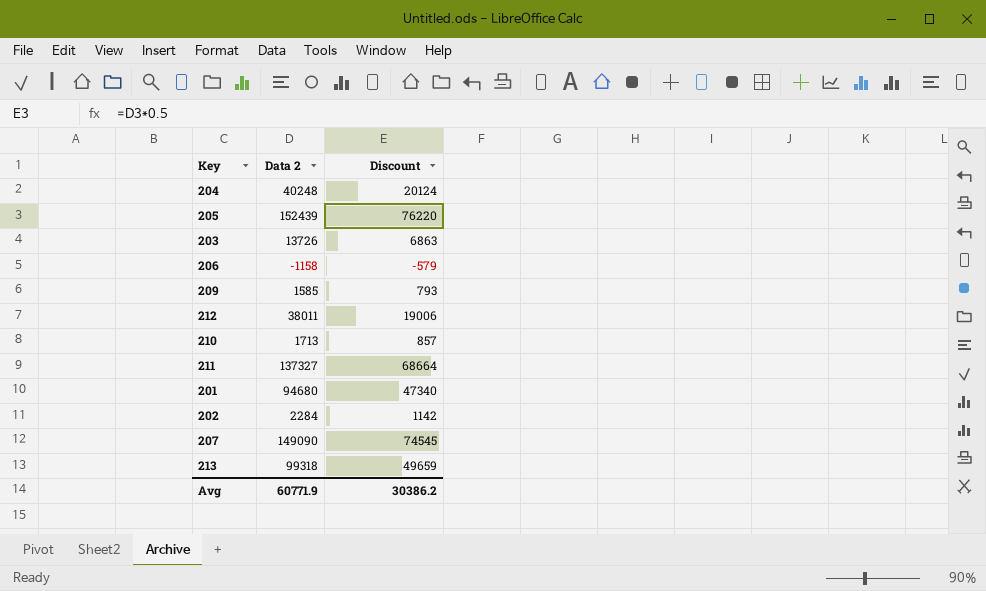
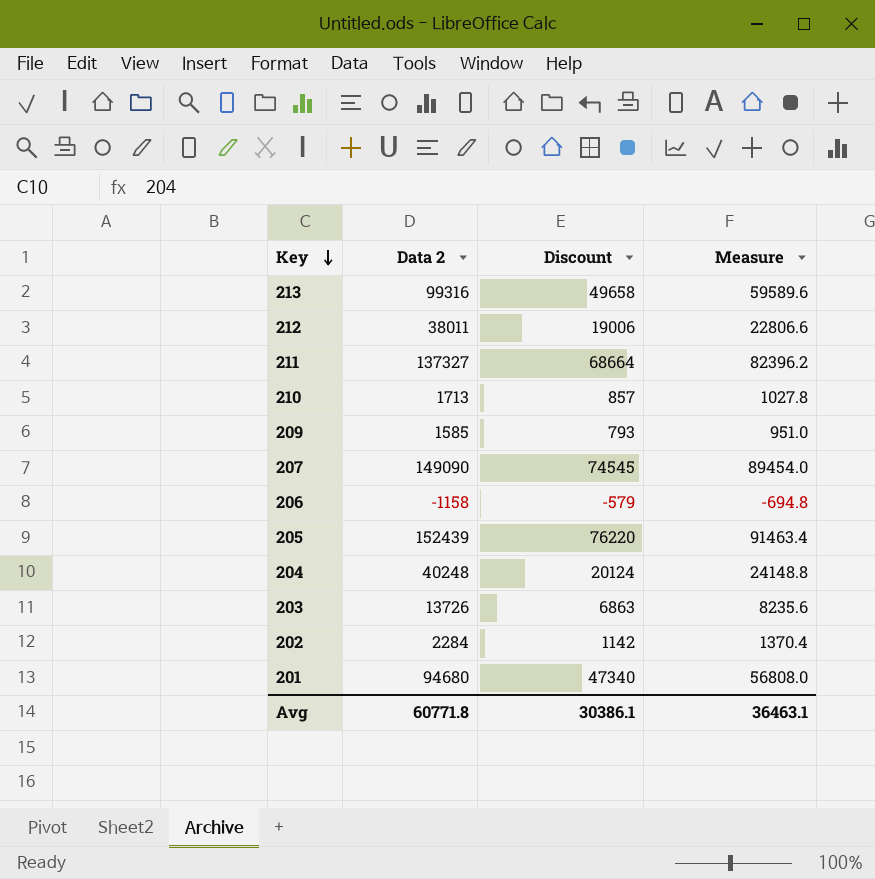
row order: none -> Key descending
column Measure | formula: none -> [Data 2] * 0.6
213 | Data 2: 99318 -> 99316
213 | Discount: 49659 -> 49658
Avg | Data 2: 60771.9 -> 60771.8
Avg | Discount: 30386.2 -> 30386.1

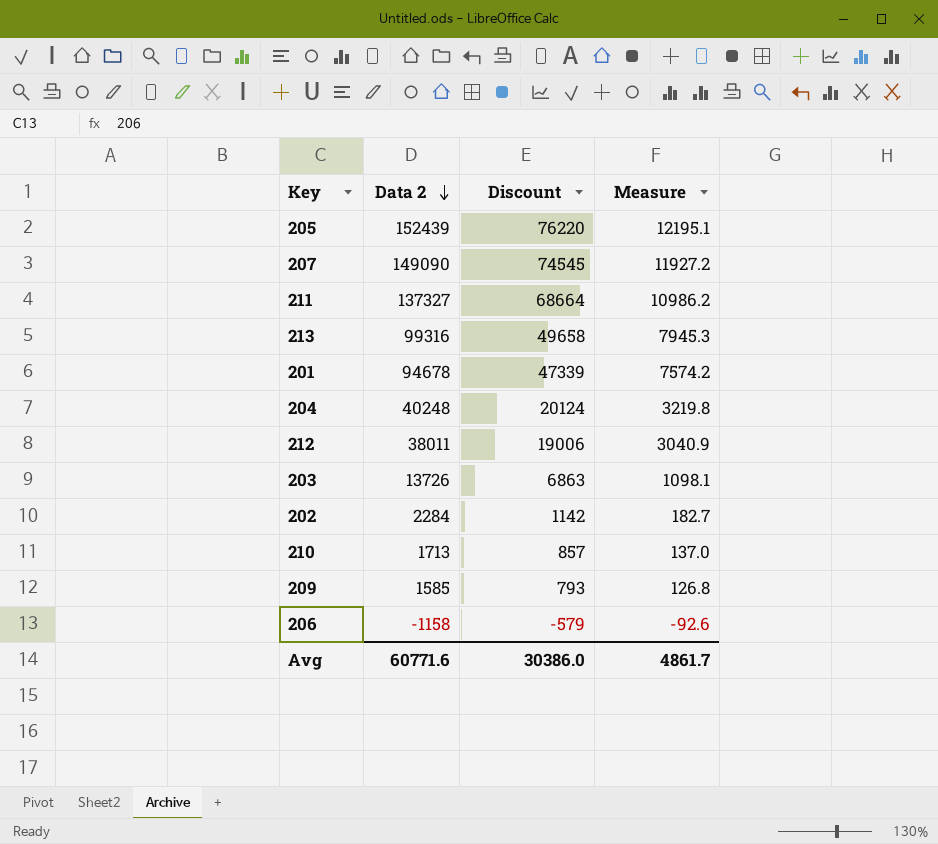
row order: Key descending -> Data 2 descending
column Measure | formula: [Data 2] * 0.6 -> [Data 2] * 0.08
201 | Data 2: 94680 -> 94678
201 | Discount: 47340 -> 47339
Avg | Data 2: 60771.8 -> 60771.6
Avg | Discount: 30386.1 -> 30386.0
Avg | Measure: 36463.1 -> 4861.7

